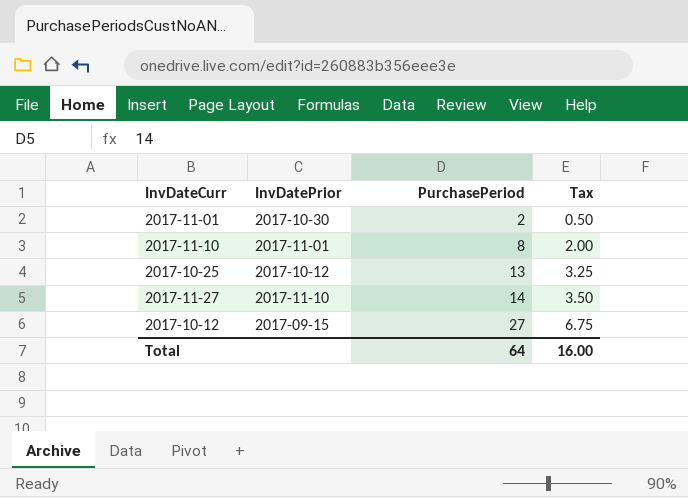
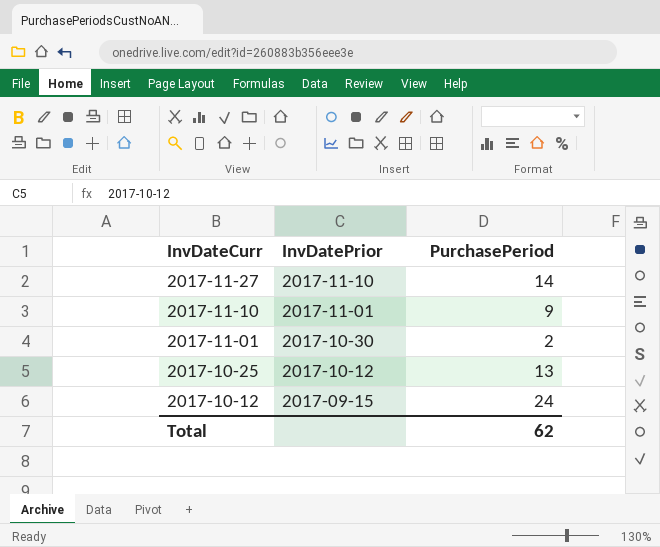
row order: PurchasePeriod ascending -> InvDateCurr descending
column Tax | formula: [PurchasePeriod] * 0.25 -> none
2017-11-10 | PurchasePeriod: 8 -> 9
2017-10-12 | PurchasePeriod: 27 -> 24
Total | PurchasePeriod: 64 -> 62

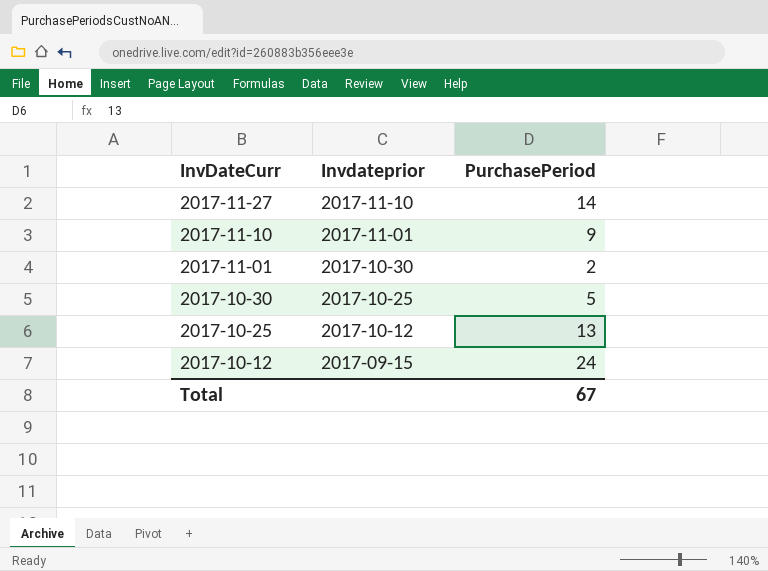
column name: InvDatePrior -> Invdateprior
row 2017-10-30: none -> 2017-10-25 | 5
Total | PurchasePeriod: 62 -> 67

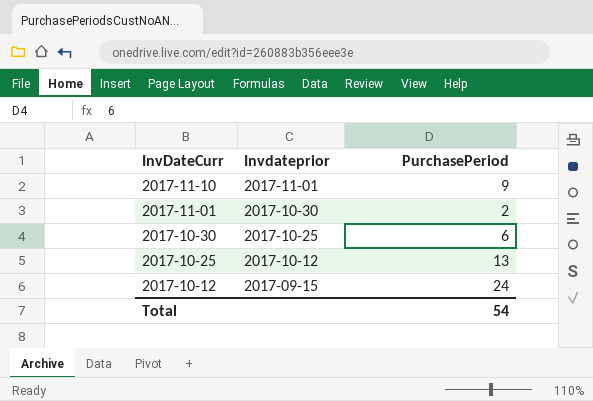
row 2017-11-27: 2017-11-10 | 14 -> none
2017-10-30 | PurchasePeriod: 5 -> 6
Total | PurchasePeriod: 67 -> 54

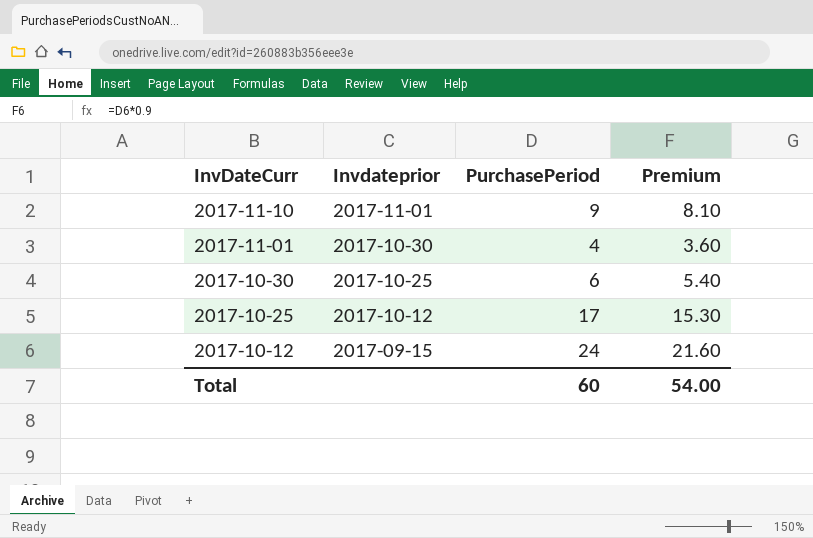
column Premium | formula: none -> [PurchasePeriod] * 0.9
2017-11-01 | PurchasePeriod: 2 -> 4
2017-10-25 | PurchasePeriod: 13 -> 17
Total | PurchasePeriod: 54 -> 60

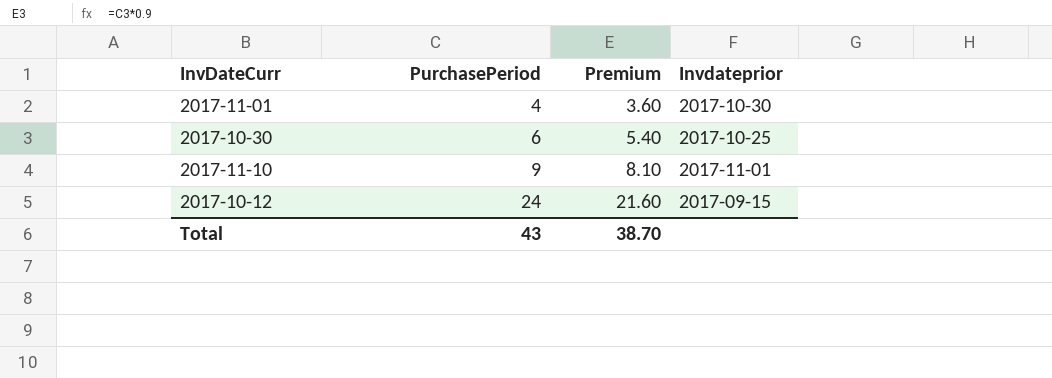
row order: InvDateCurr descending -> PurchasePeriod ascending
column Invdateprior | position: 2 -> 4
row 2017-10-25: 2017-10-12 | 17 | 15.30 -> none
Total | PurchasePeriod: 60 -> 43
Total | Premium: 54.00 -> 38.70

